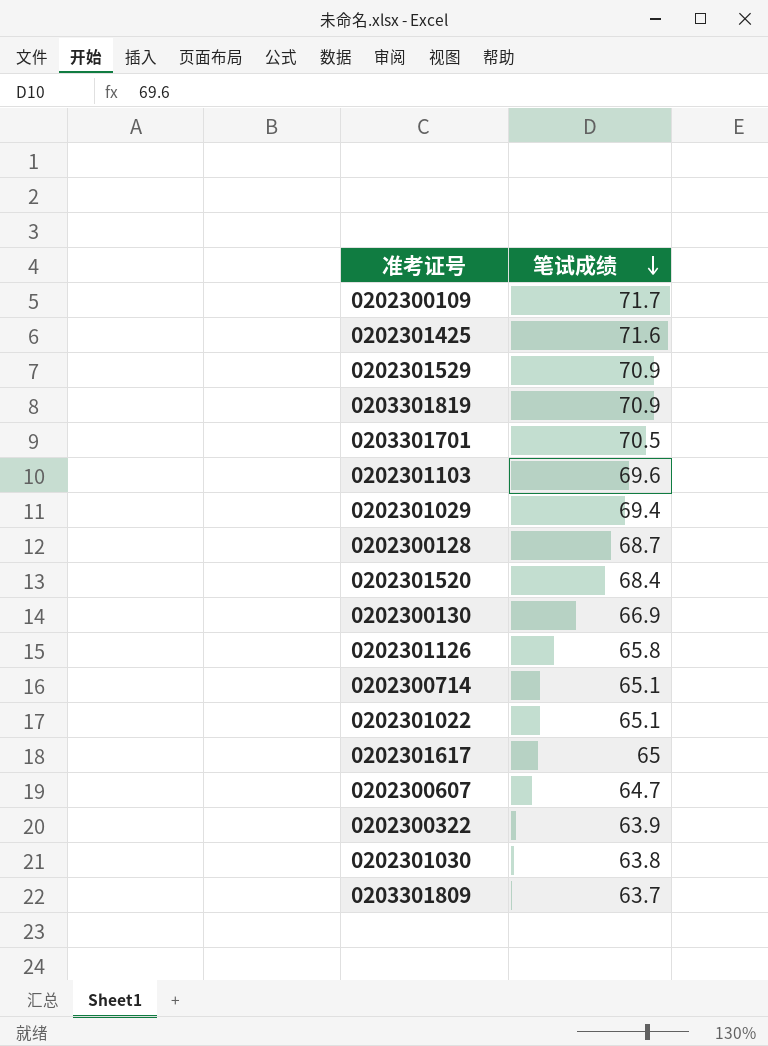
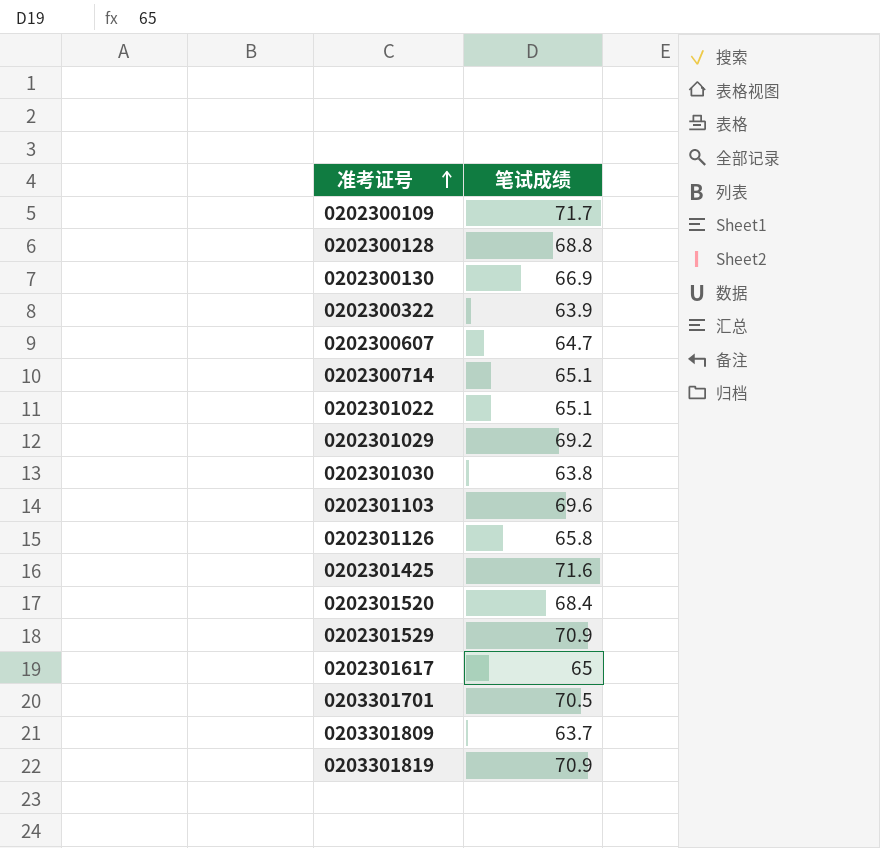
row order: 笔试成绩 descending -> 准考证号 ascending
0202300128 | 笔试成绩: 68.7 -> 68.8
0202301029 | 笔试成绩: 69.4 -> 69.2

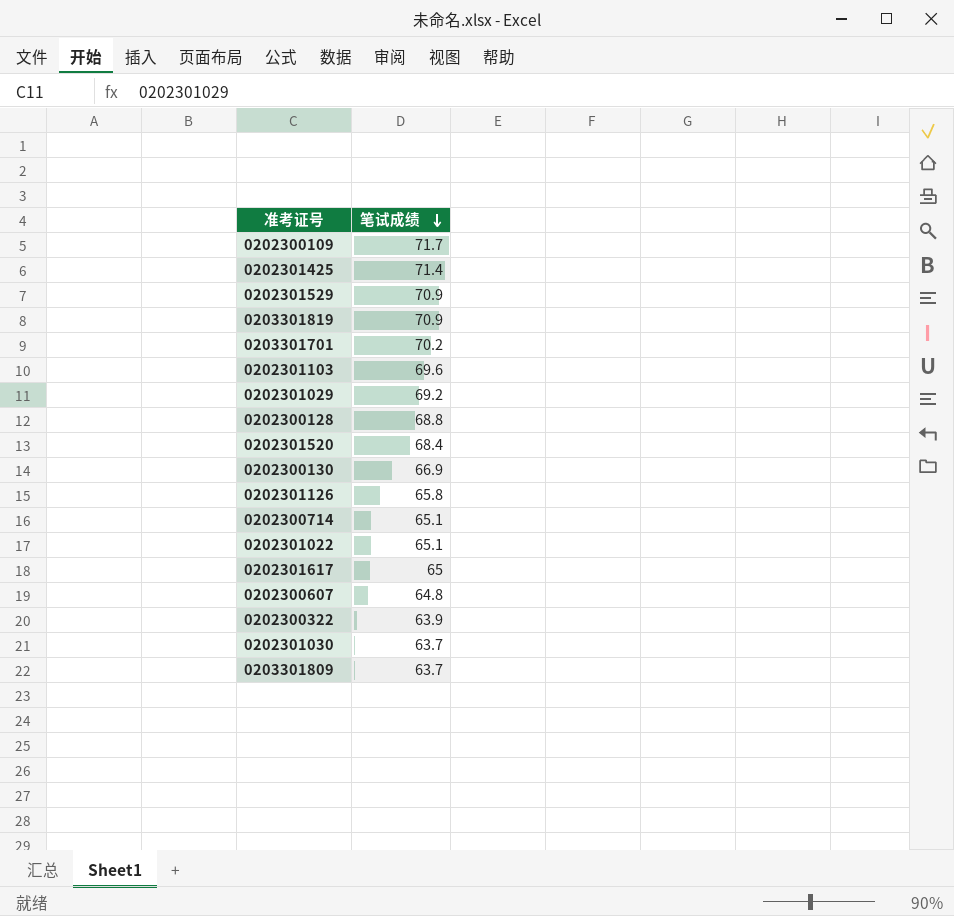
row order: 准考证号 ascending -> 笔试成绩 descending
0202301425 | 笔试成绩: 71.6 -> 71.4
0203301701 | 笔试成绩: 70.5 -> 70.2
0202300607 | 笔试成绩: 64.7 -> 64.8
0202301030 | 笔试成绩: 63.8 -> 63.7

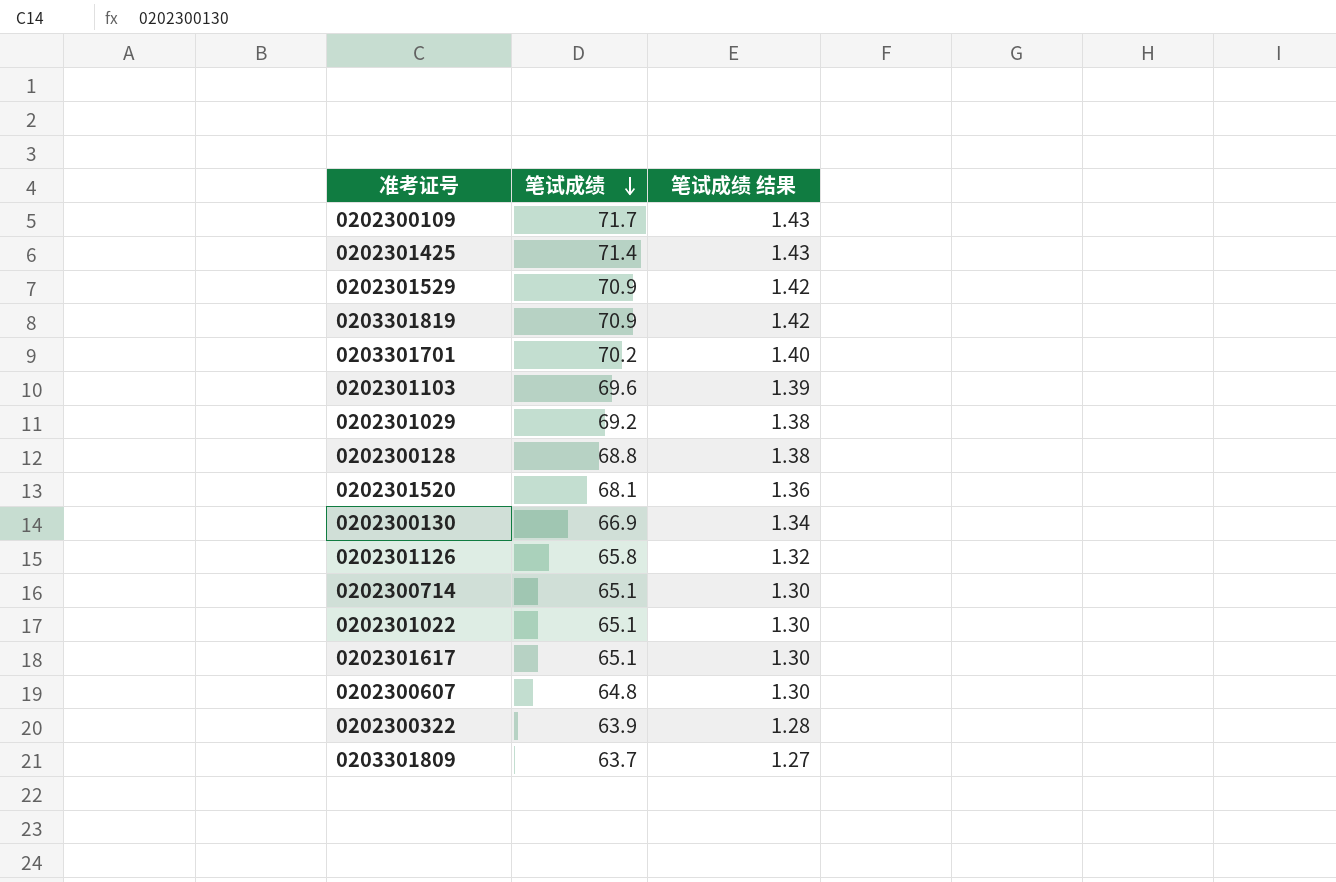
column 笔试成绩 结果 | formula: none -> [笔试成绩] * 0.02
row 0202301030: 63.7 -> none
0202301520 | 笔试成绩: 68.4 -> 68.1
0202301617 | 笔试成绩: 65 -> 65.1

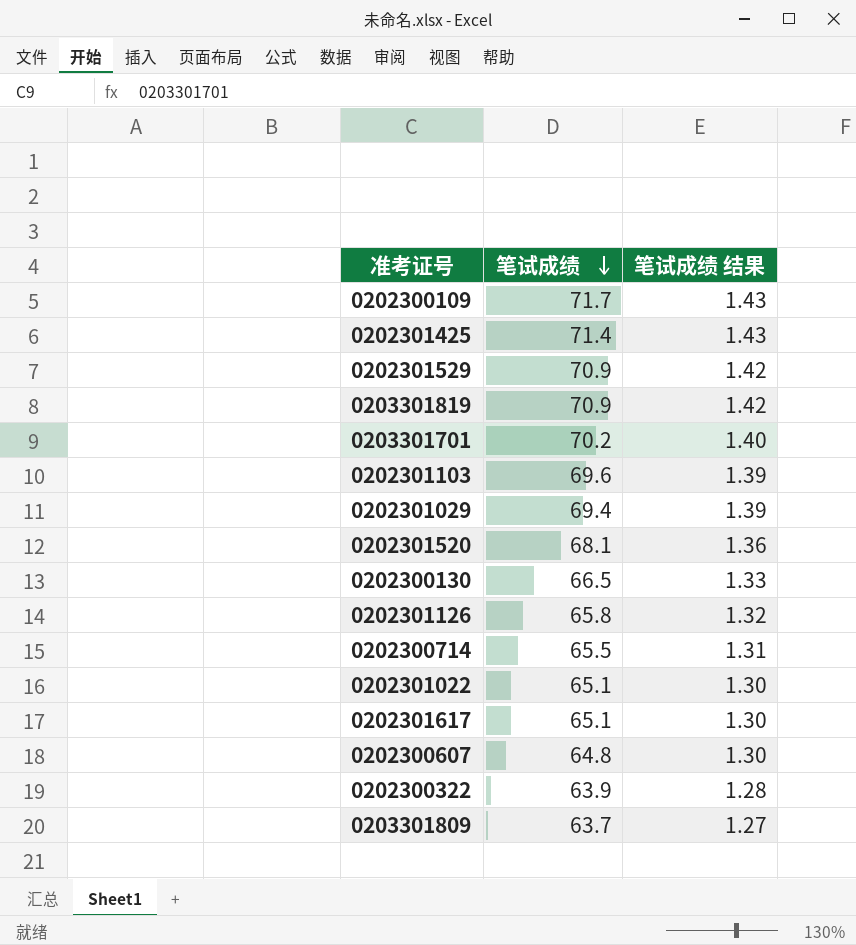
row 0202300128: 68.8 | 1.38 -> none
0202301029 | 笔试成绩: 69.2 -> 69.4
0202301029 | 笔试成绩 结果: 1.38 -> 1.39
0202300130 | 笔试成绩: 66.9 -> 66.5
0202300130 | 笔试成绩 结果: 1.34 -> 1.33
0202300714 | 笔试成绩: 65.1 -> 65.5
0202300714 | 笔试成绩 结果: 1.30 -> 1.31

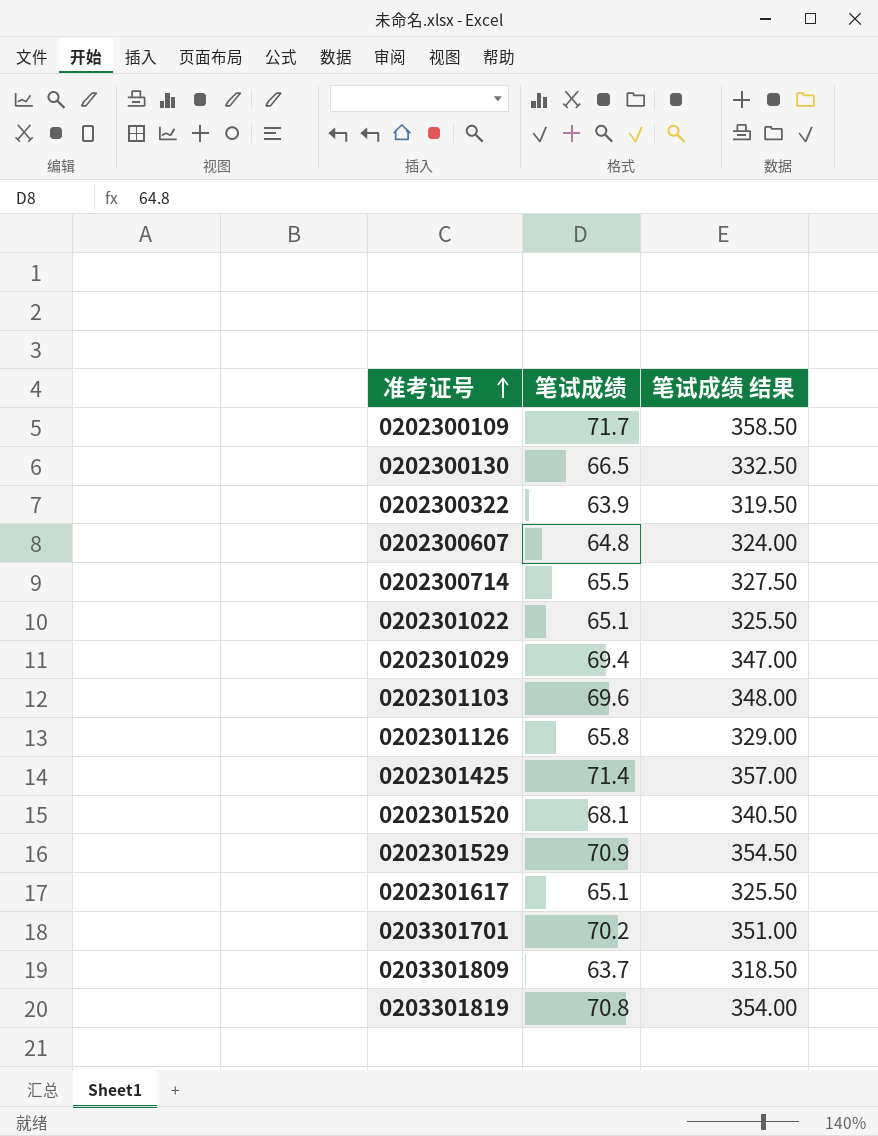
row order: 笔试成绩 descending -> 准考证号 ascending
column 笔试成绩 结果 | formula: [笔试成绩] * 0.02 -> [笔试成绩] * 5
0203301819 | 笔试成绩: 70.9 -> 70.8

